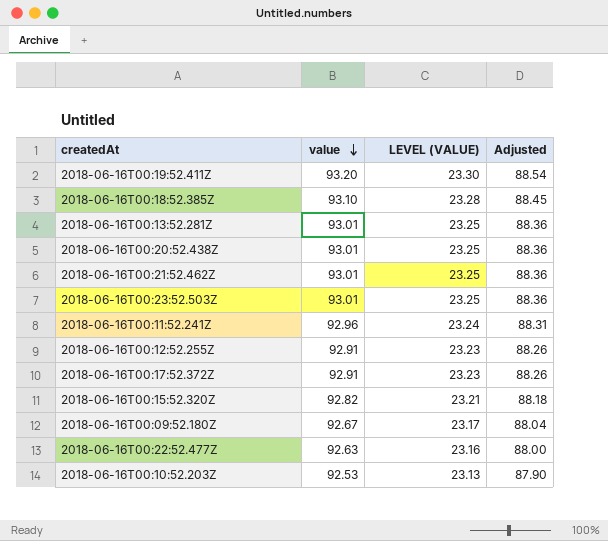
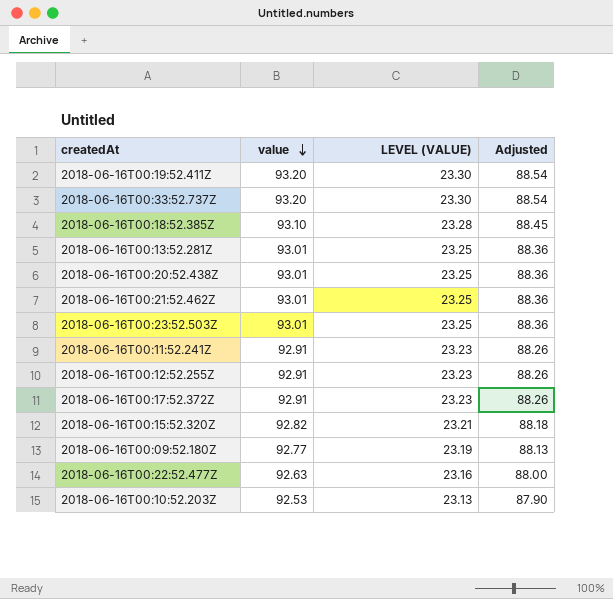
row 2018-06-16T00:33:52.737Z: none -> 93.20 | 23.30 | 88.54
2018-06-16T00:11:52.241Z | value: 92.96 -> 92.91
2018-06-16T00:11:52.241Z | LEVEL (VALUE): 23.24 -> 23.23
2018-06-16T00:11:52.241Z | Adjusted: 88.31 -> 88.26
2018-06-16T00:09:52.180Z | value: 92.67 -> 92.77
2018-06-16T00:09:52.180Z | LEVEL (VALUE): 23.17 -> 23.19
2018-06-16T00:09:52.180Z | Adjusted: 88.04 -> 88.13

